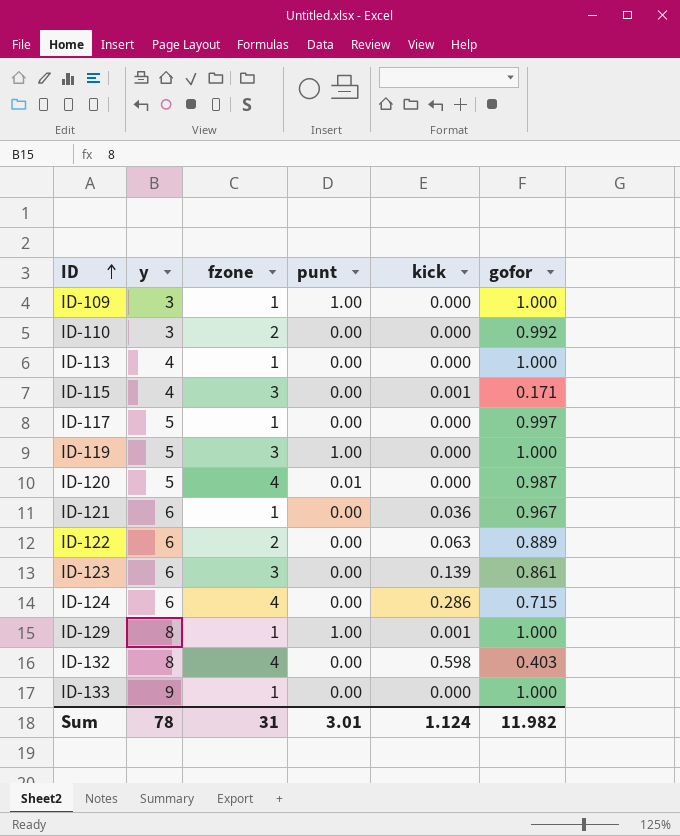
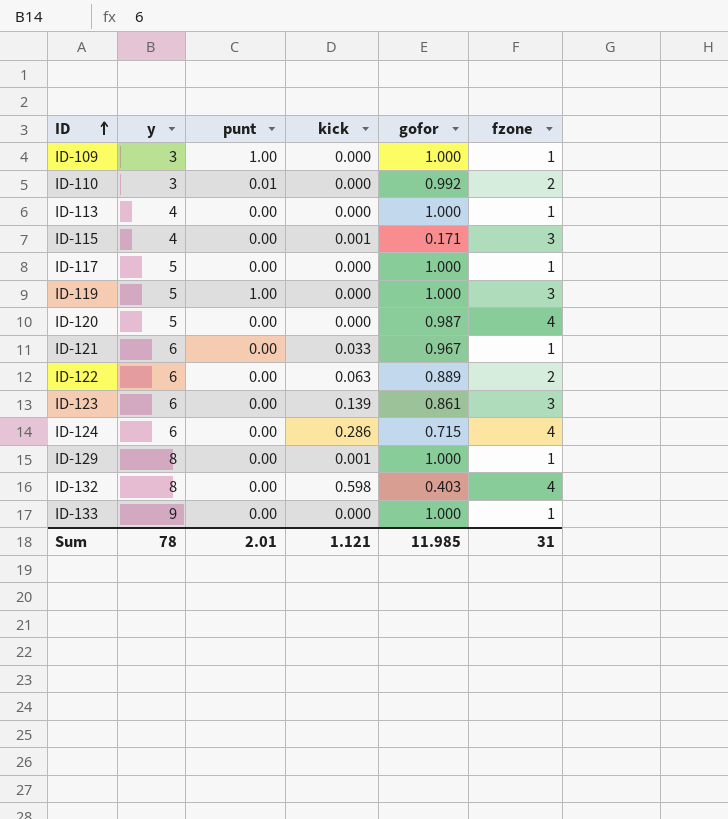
column fzone | position: 3 -> 6
ID-110 | punt: 0.00 -> 0.01
ID-117 | gofor: 0.997 -> 1.000
ID-120 | punt: 0.01 -> 0.00
ID-121 | kick: 0.036 -> 0.033
ID-129 | punt: 1.00 -> 0.00
Sum | punt: 3.01 -> 2.01
Sum | kick: 1.124 -> 1.121
Sum | gofor: 11.982 -> 11.985

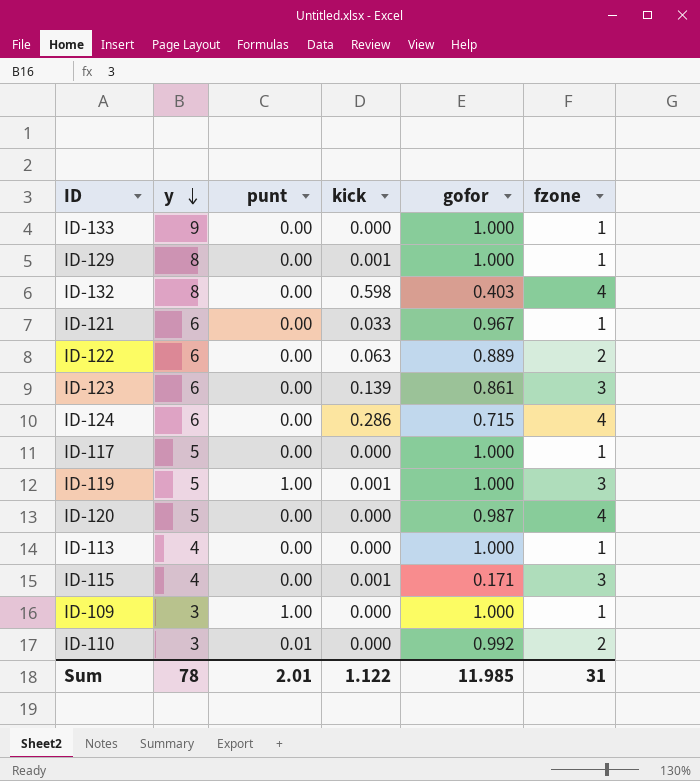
row order: ID ascending -> y descending
ID-119 | kick: 0.000 -> 0.001
Sum | kick: 1.121 -> 1.122

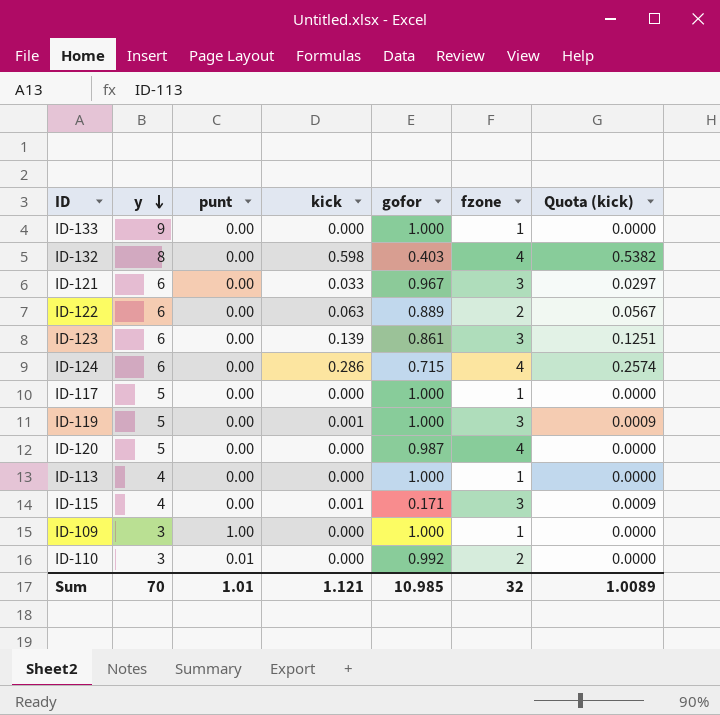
column Quota (kick) | formula: none -> [kick] * 0.9
row ID-129: 8 | 0.00 | 0.001 | 1.000 | 1 -> none
ID-121 | fzone: 1 -> 3
ID-119 | punt: 1.00 -> 0.00
Sum | y: 78 -> 70
Sum | punt: 2.01 -> 1.01
Sum | kick: 1.122 -> 1.121
Sum | gofor: 11.985 -> 10.985
Sum | fzone: 31 -> 32

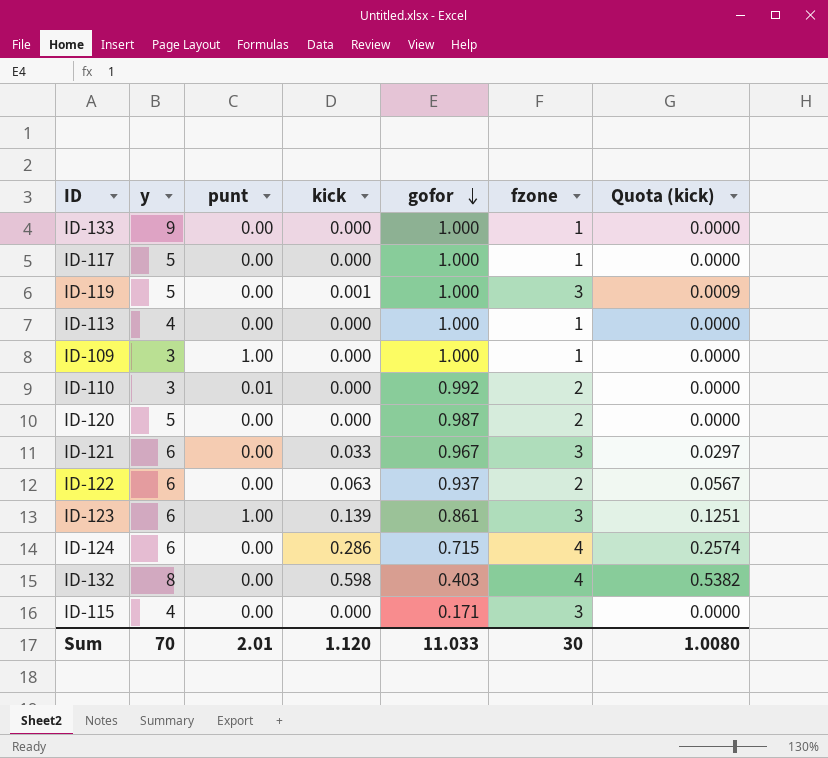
row order: y descending -> gofor descending
ID-120 | fzone: 4 -> 2
ID-122 | gofor: 0.889 -> 0.937
ID-123 | punt: 0.00 -> 1.00
ID-115 | kick: 0.001 -> 0.000
ID-115 | Quota (kick): 0.0009 -> 0.0000
Sum | punt: 1.01 -> 2.01
Sum | kick: 1.121 -> 1.120
Sum | gofor: 10.985 -> 11.033
Sum | fzone: 32 -> 30
Sum | Quota (kick): 1.0089 -> 1.0080

